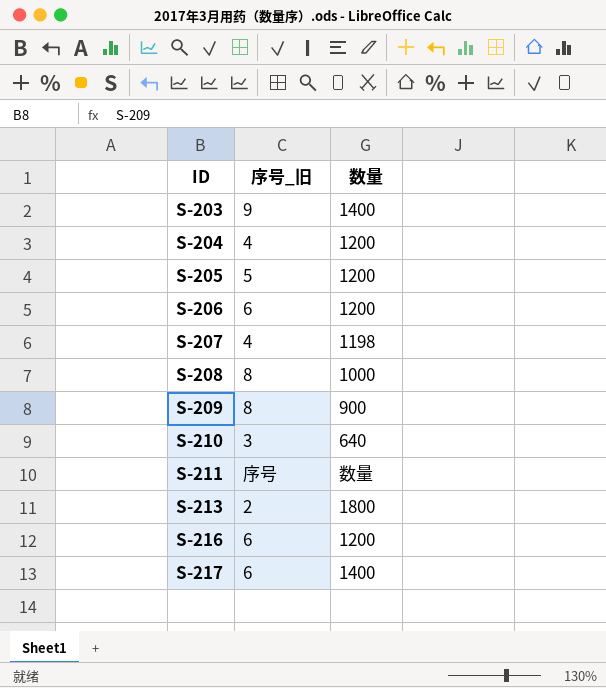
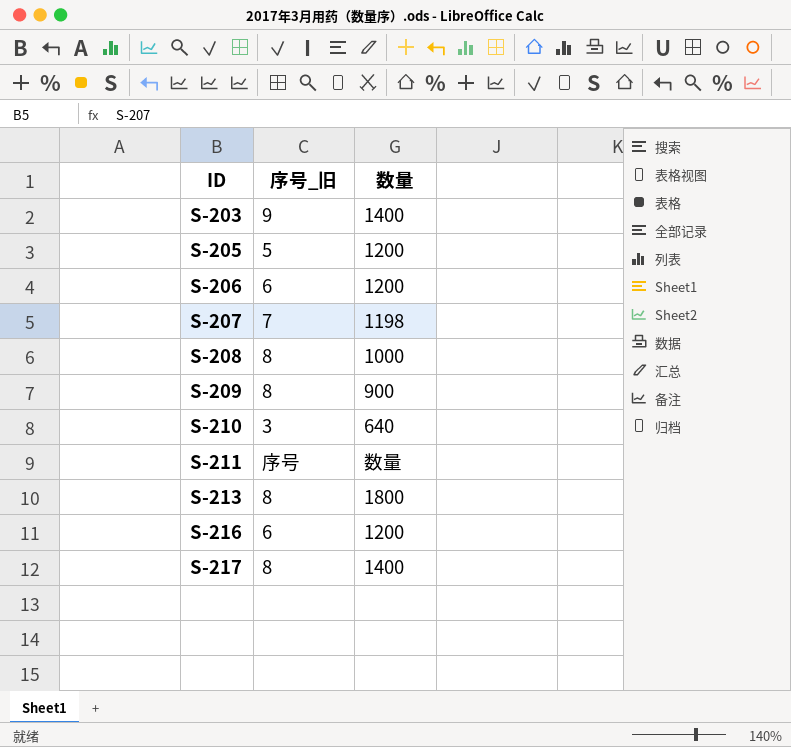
row S-204: 4 | 1200 -> none
S-207 | 序号_旧: 4 -> 7
S-213 | 序号_旧: 2 -> 8
S-217 | 序号_旧: 6 -> 8

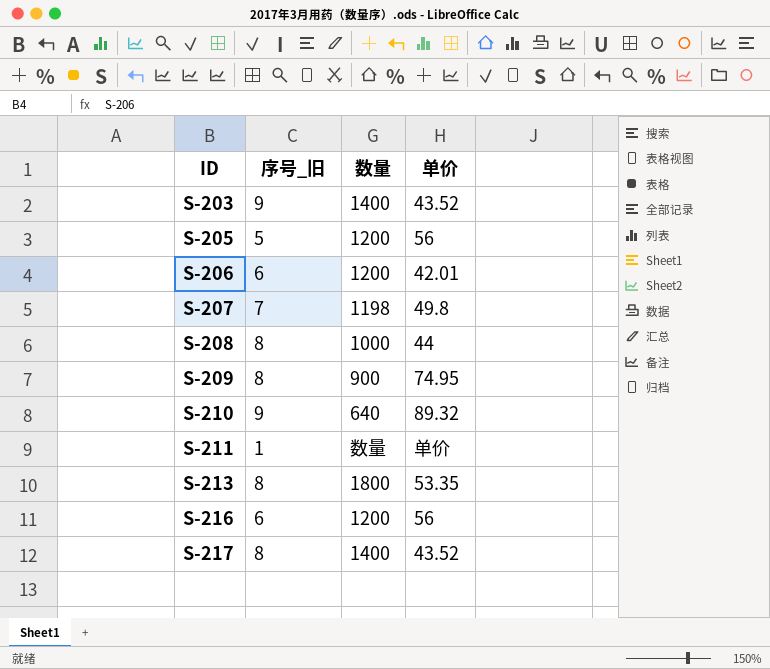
column 单价 | position: none -> 4
S-210 | 序号_旧: 3 -> 9
S-211 | 序号_旧: 序号 -> 1

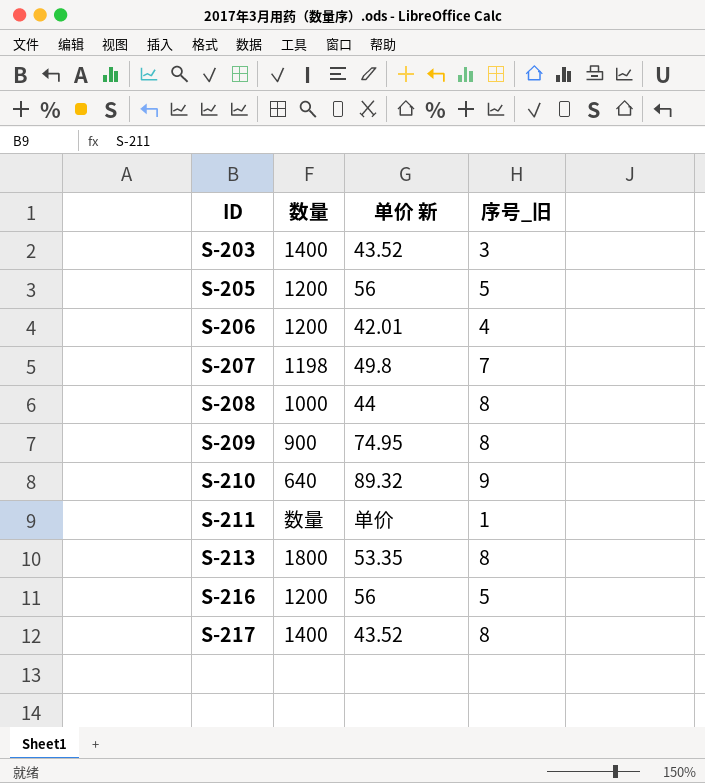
column name: 单价 -> 单价 新
column 序号_旧 | position: 2 -> 4
S-203 | 序号_旧: 9 -> 3
S-206 | 序号_旧: 6 -> 4
S-216 | 序号_旧: 6 -> 5

